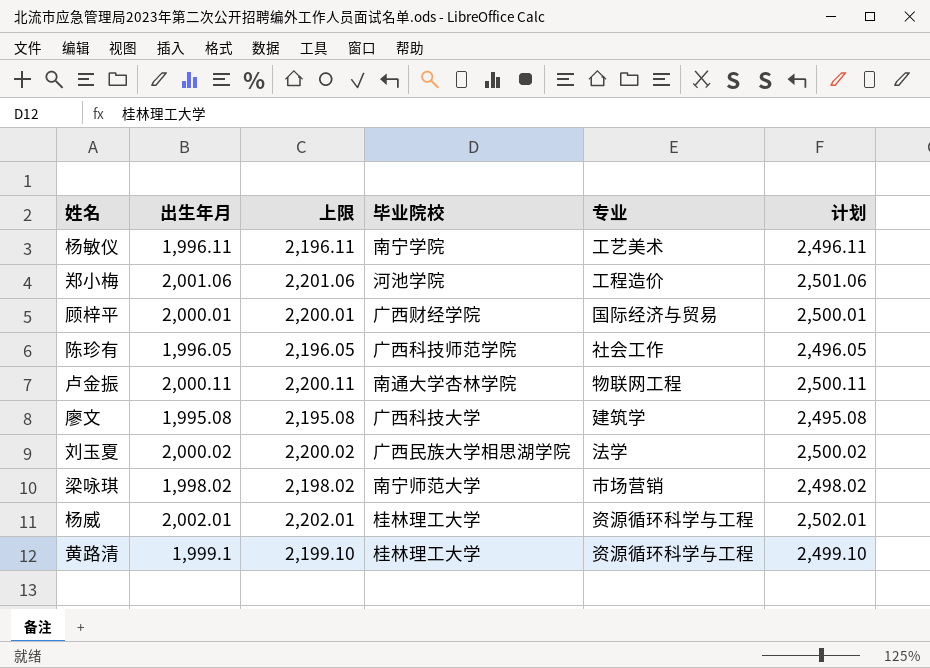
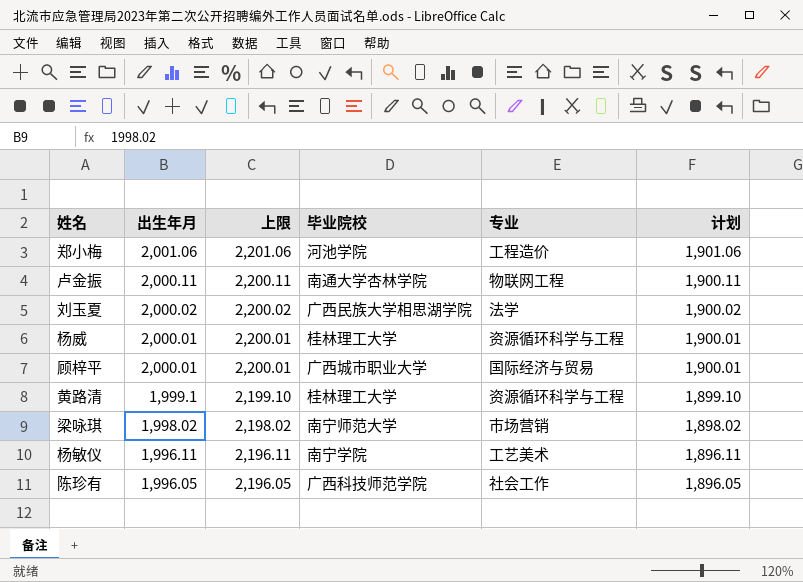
row order: none -> 出生年月 descending
column 计划 | formula: [出生年月] + 500 -> [出生年月] - 100
row 廖文: 1,995.08 | 2,195.08 | 广西科技大学 | 建筑学 | 2,495.08 -> none
杨威 | 出生年月: 2,002.01 -> 2,000.01
杨威 | 上限: 2,202.01 -> 2,200.01
顾梓平 | 毕业院校: 广西财经学院 -> 广西城市职业大学

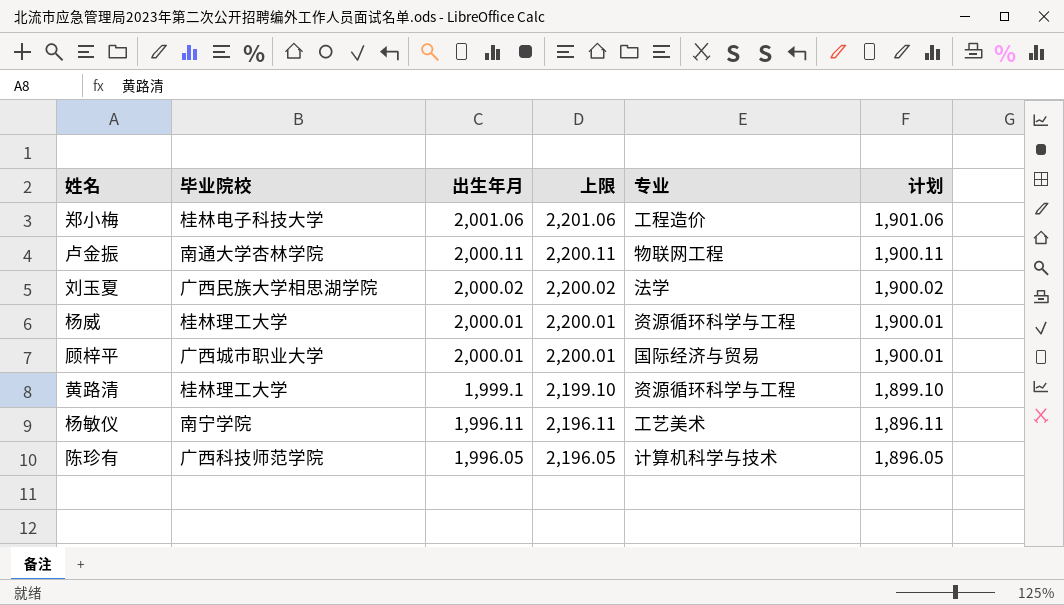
column 毕业院校 | position: 4 -> 2
row 梁咏琪: 1,998.02 | 2,198.02 | 南宁师范大学 | 市场营销 | 1,898.02 -> none
郑小梅 | 毕业院校: 河池学院 -> 桂林电子科技大学
陈珍有 | 专业: 社会工作 -> 计算机科学与技术

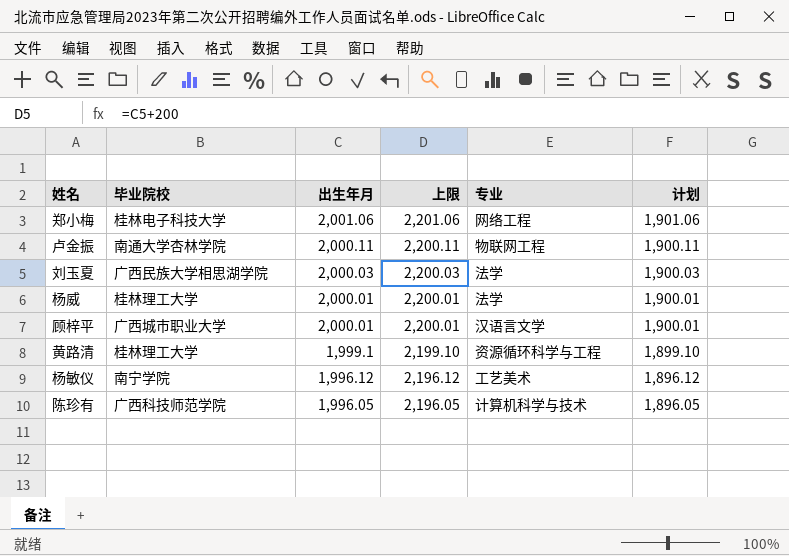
郑小梅 | 专业: 工程造价 -> 网络工程
刘玉夏 | 出生年月: 2,000.02 -> 2,000.03
刘玉夏 | 上限: 2,200.02 -> 2,200.03
刘玉夏 | 计划: 1,900.02 -> 1,900.03
杨威 | 专业: 资源循环科学与工程 -> 法学
顾梓平 | 专业: 国际经济与贸易 -> 汉语言文学
杨敏仪 | 出生年月: 1,996.11 -> 1,996.12
杨敏仪 | 上限: 2,196.11 -> 2,196.12
杨敏仪 | 计划: 1,896.11 -> 1,896.12

